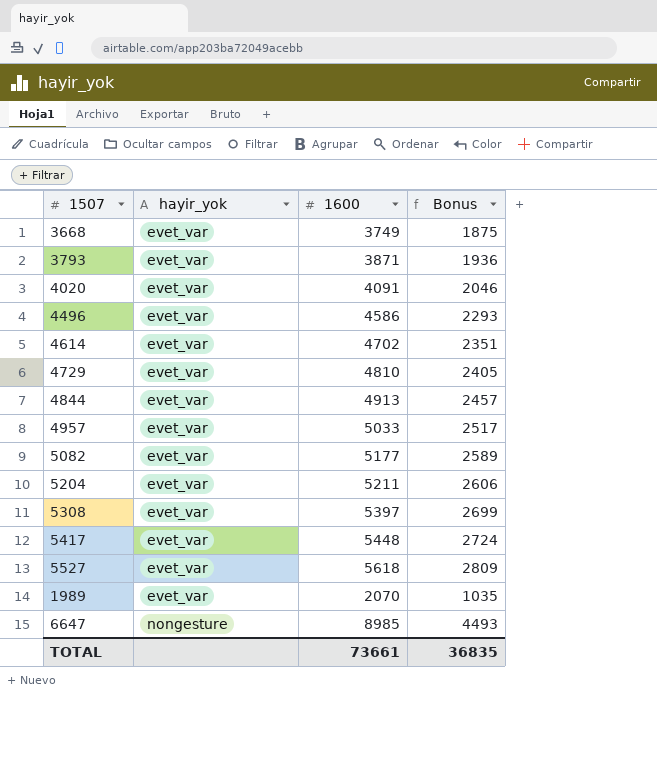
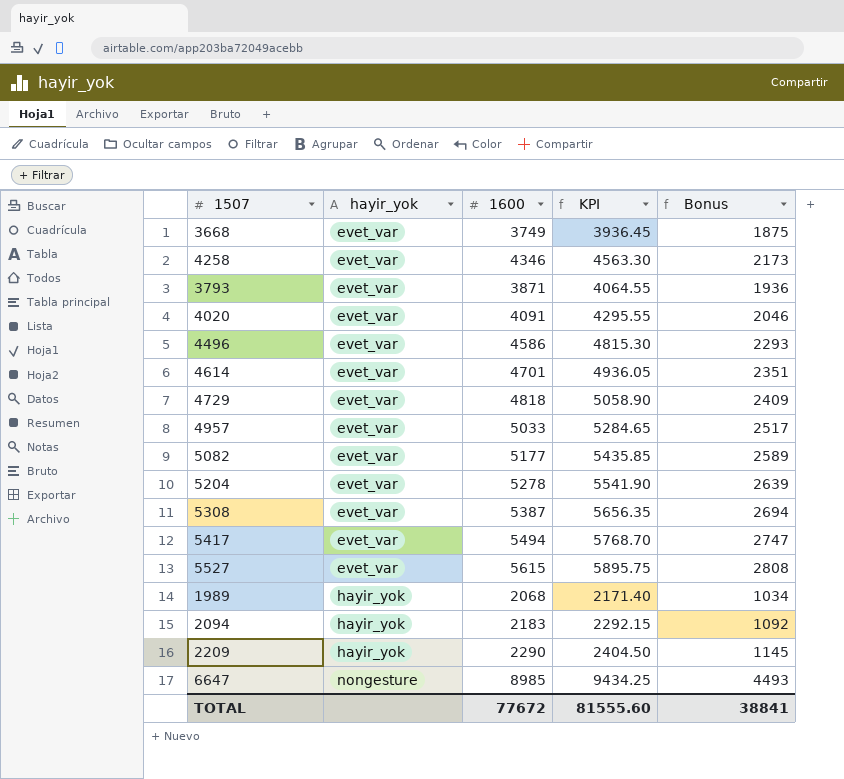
column KPI | formula: none -> [1600] * 1.05
row 4844: evet_var | 4913 | 2457 -> none
row 4258: none -> evet_var | 4346 | 4563.30 | 2173
4614 | 1600: 4702 -> 4701
4729 | 1600: 4810 -> 4818
4729 | Bonus: 2405 -> 2409
5204 | 1600: 5211 -> 5278
5204 | Bonus: 2606 -> 2639
5308 | 1600: 5397 -> 5387
5308 | Bonus: 2699 -> 2694
5417 | 1600: 5448 -> 5494
5417 | Bonus: 2724 -> 2747
5527 | 1600: 5618 -> 5615
5527 | Bonus: 2809 -> 2808
1989 | hayir_yok: evet_var -> hayir_yok
1989 | 1600: 2070 -> 2068
1989 | Bonus: 1035 -> 1034
row 2094: none -> hayir_yok | 2183 | 2292.15 | 1092
row 2209: none -> hayir_yok | 2290 | 2404.50 | 1145
TOTAL | 1600: 73661 -> 77672
TOTAL | Bonus: 36835 -> 38841

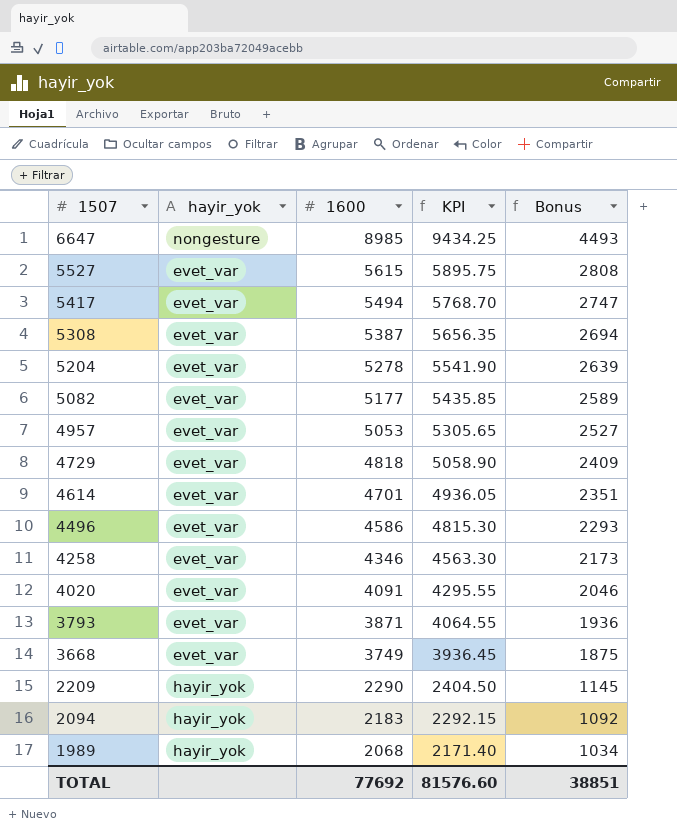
row order: hayir_yok ascending -> 1507 descending
4957 | 1600: 5033 -> 5053
4957 | KPI: 5284.65 -> 5305.65
4957 | Bonus: 2517 -> 2527
TOTAL | 1600: 77672 -> 77692
TOTAL | KPI: 81555.60 -> 81576.60
TOTAL | Bonus: 38841 -> 38851

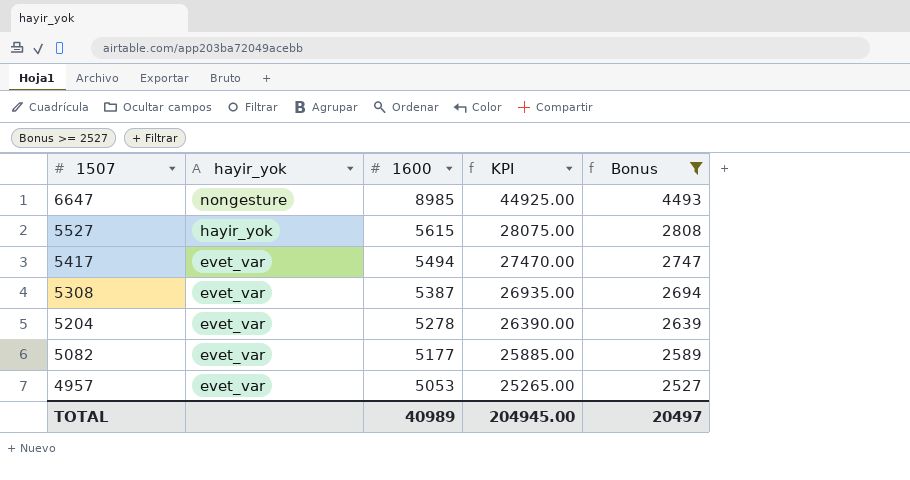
filter: none -> Bonus >= 2527
column KPI | formula: [1600] * 1.05 -> [1600] * 5
5527 | hayir_yok: evet_var -> hayir_yok
TOTAL | 1600: 77692 -> 40989
TOTAL | KPI: 81576.60 -> 204945.00
TOTAL | Bonus: 38851 -> 20497

